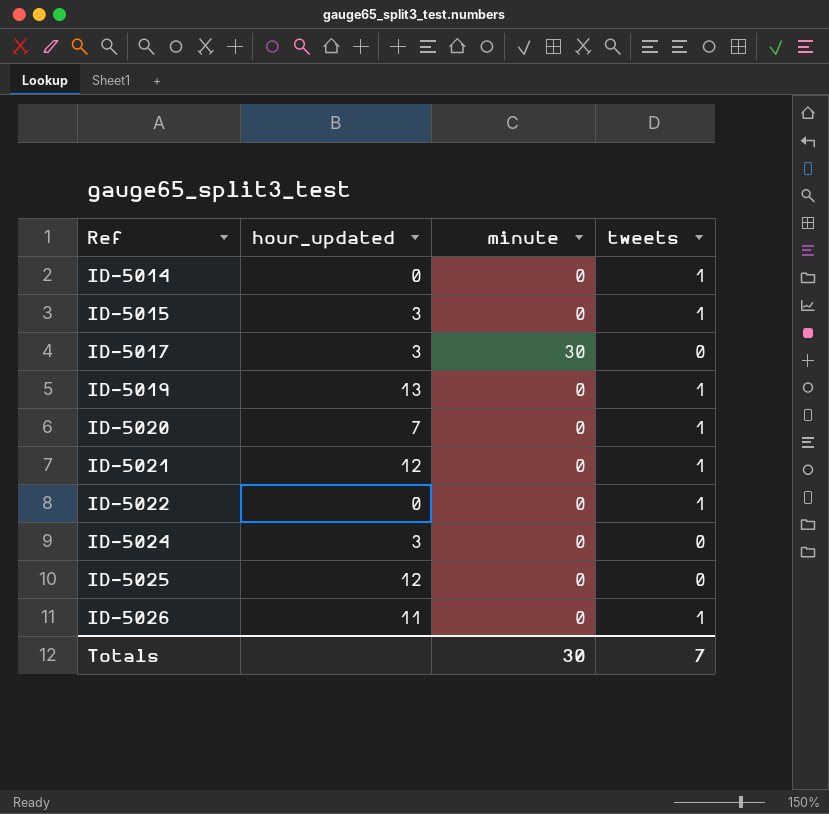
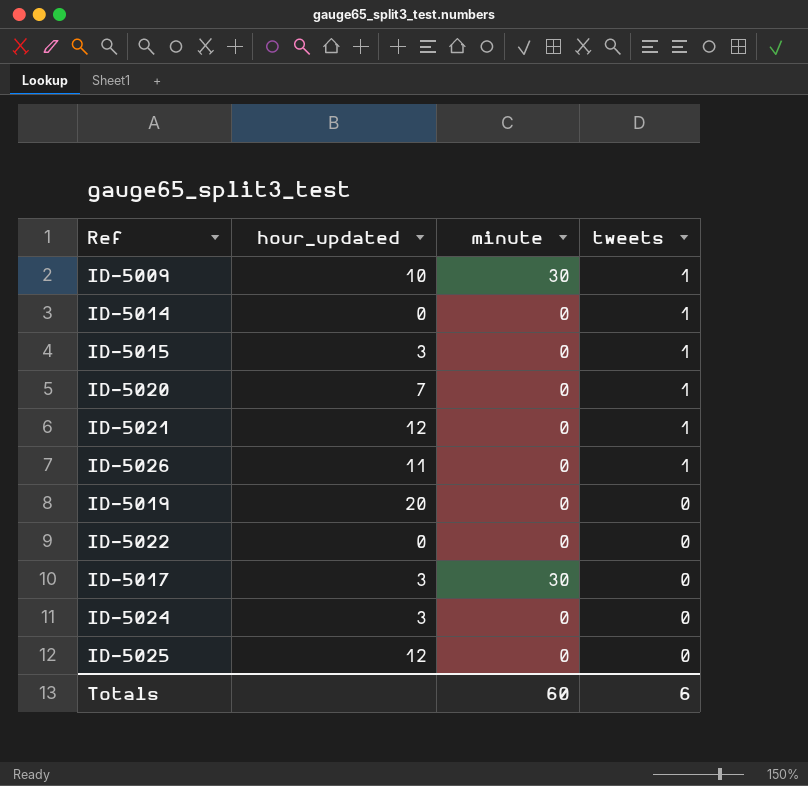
row order: Ref ascending -> tweets descending
row ID-5009: none -> 10 | 30 | 1
ID-5019 | hour_updated: 13 -> 20
ID-5019 | tweets: 1 -> 0
ID-5022 | tweets: 1 -> 0
Totals | minute: 30 -> 60
Totals | tweets: 7 -> 6

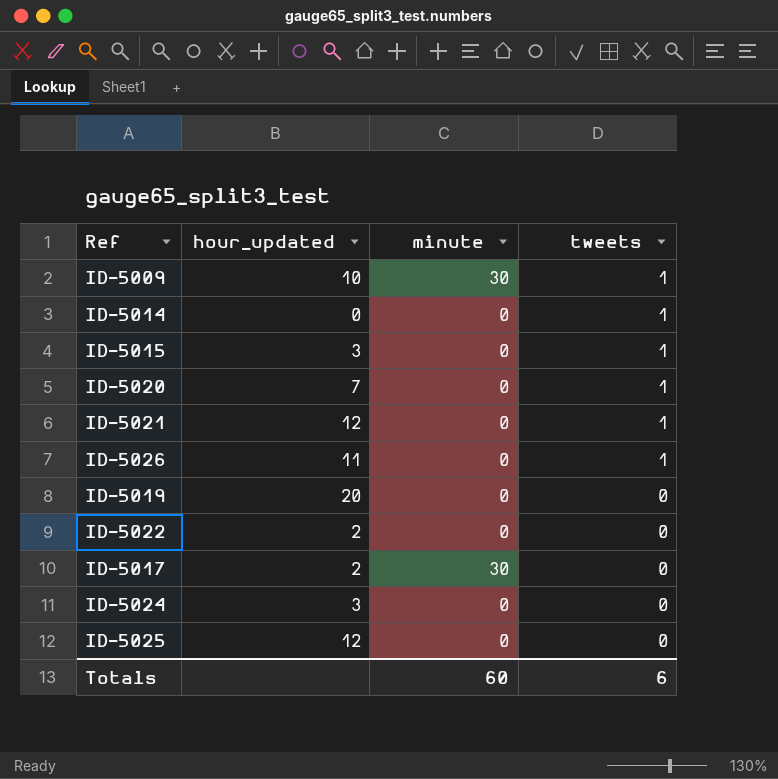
ID-5022 | hour_updated: 0 -> 2
ID-5017 | hour_updated: 3 -> 2

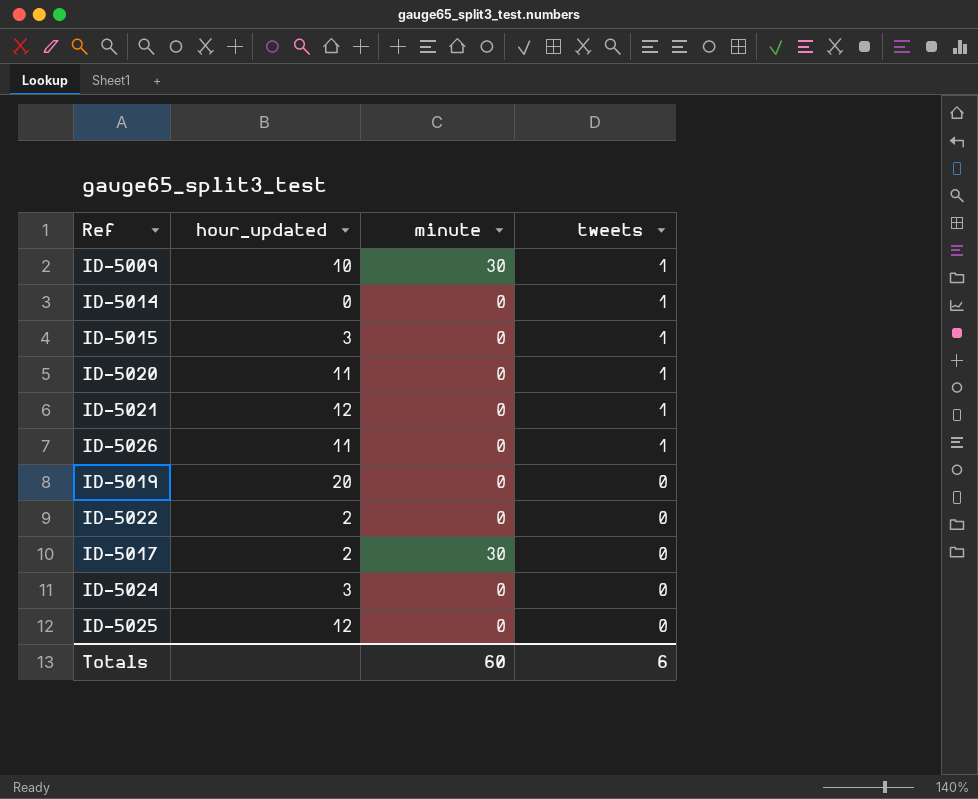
ID-5020 | hour_updated: 7 -> 11

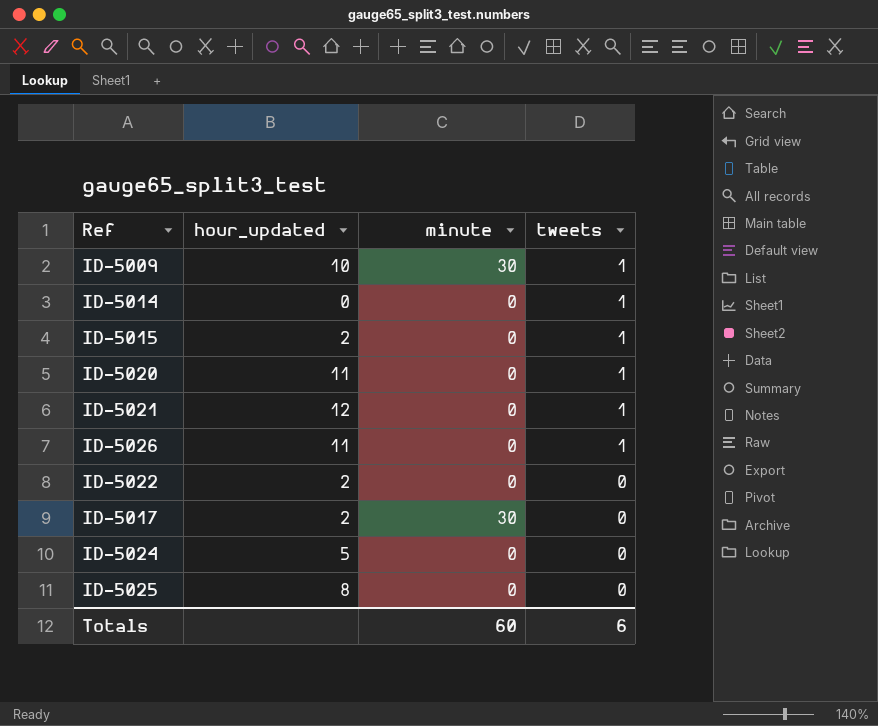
row ID-5019: 20 | 0 | 0 -> none
ID-5015 | hour_updated: 3 -> 2
ID-5024 | hour_updated: 3 -> 5
ID-5025 | hour_updated: 12 -> 8

